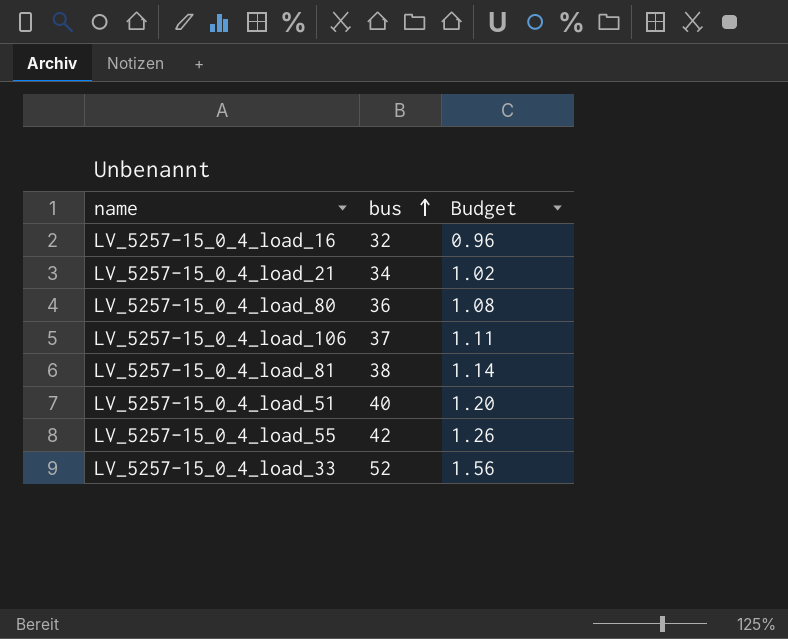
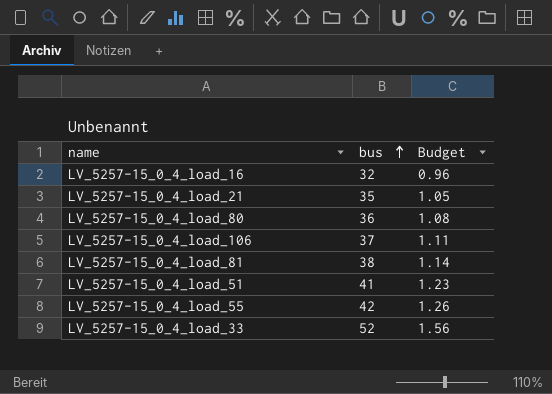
LV_5257-15_0_4_load_21 | bus: 34 -> 35
LV_5257-15_0_4_load_21 | Budget: 1.02 -> 1.05
LV_5257-15_0_4_load_51 | bus: 40 -> 41
LV_5257-15_0_4_load_51 | Budget: 1.20 -> 1.23

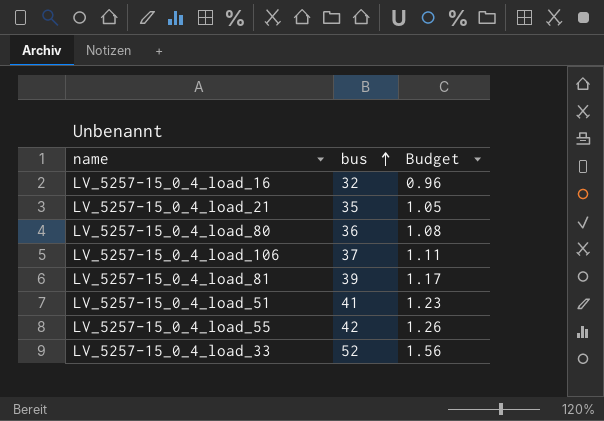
LV_5257-15_0_4_load_81 | bus: 38 -> 39
LV_5257-15_0_4_load_81 | Budget: 1.14 -> 1.17

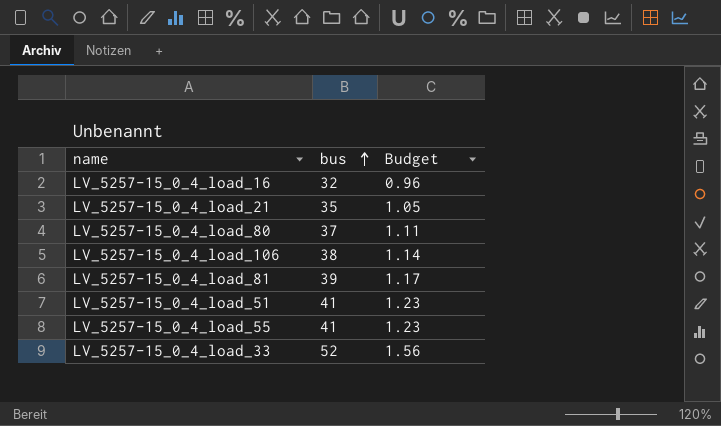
LV_5257-15_0_4_load_80 | bus: 36 -> 37
LV_5257-15_0_4_load_80 | Budget: 1.08 -> 1.11
LV_5257-15_0_4_load_106 | bus: 37 -> 38
LV_5257-15_0_4_load_106 | Budget: 1.11 -> 1.14
LV_5257-15_0_4_load_55 | bus: 42 -> 41
LV_5257-15_0_4_load_55 | Budget: 1.26 -> 1.23

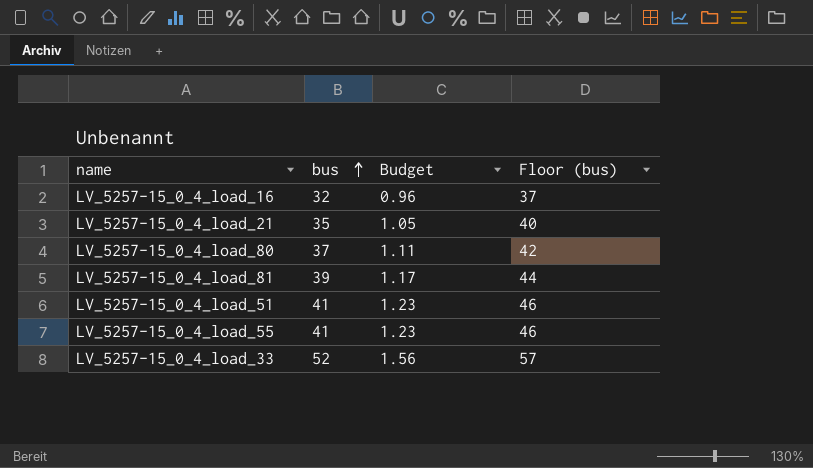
column Floor (bus) | formula: none -> [bus] + 5
row LV_5257-15_0_4_load_106: 38 | 1.14 -> none

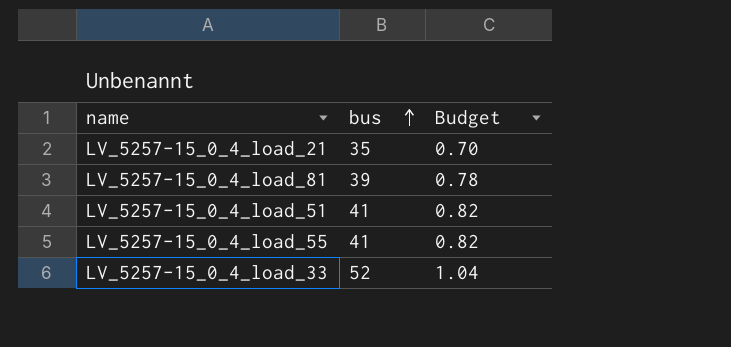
column Floor (bus) | formula: [bus] + 5 -> none
column Budget | formula: [bus] * 0.03 -> [bus] * 0.02
row LV_5257-15_0_4_load_16: 32 | 0.96 | 37 -> none
row LV_5257-15_0_4_load_80: 37 | 1.11 | 42 -> none

